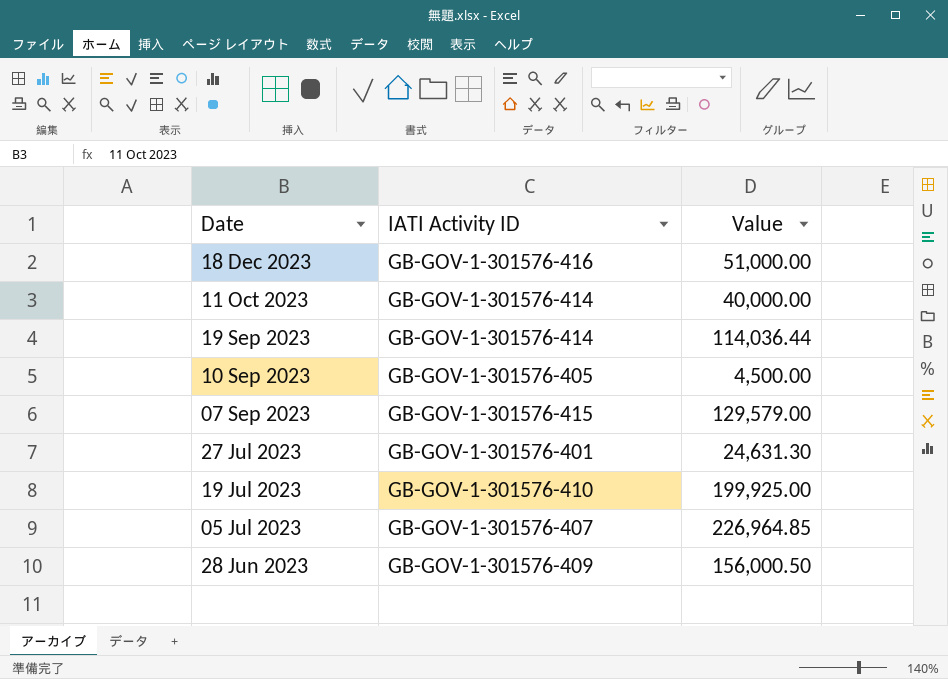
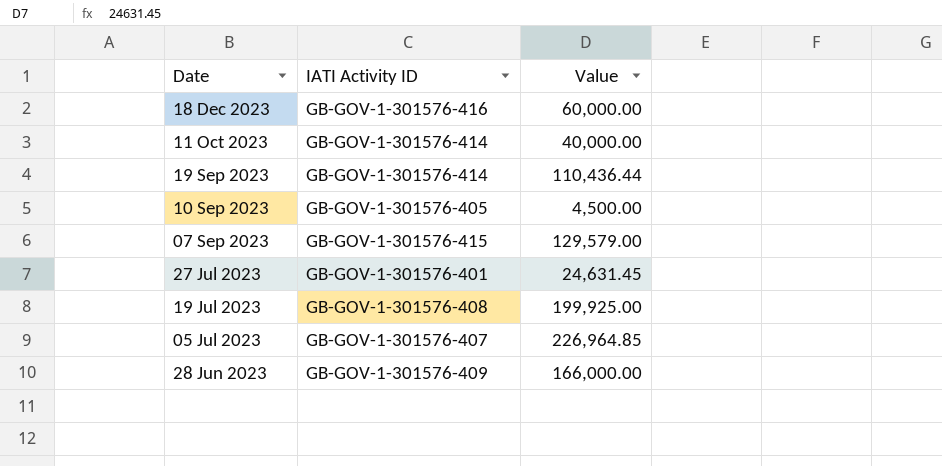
18 Dec 2023 | Value: 51,000.00 -> 60,000.00
19 Sep 2023 | Value: 114,036.44 -> 110,436.44
27 Jul 2023 | Value: 24,631.30 -> 24,631.45
19 Jul 2023 | IATI Activity ID: GB-GOV-1-301576-410 -> GB-GOV-1-301576-408
28 Jun 2023 | Value: 156,000.50 -> 166,000.00

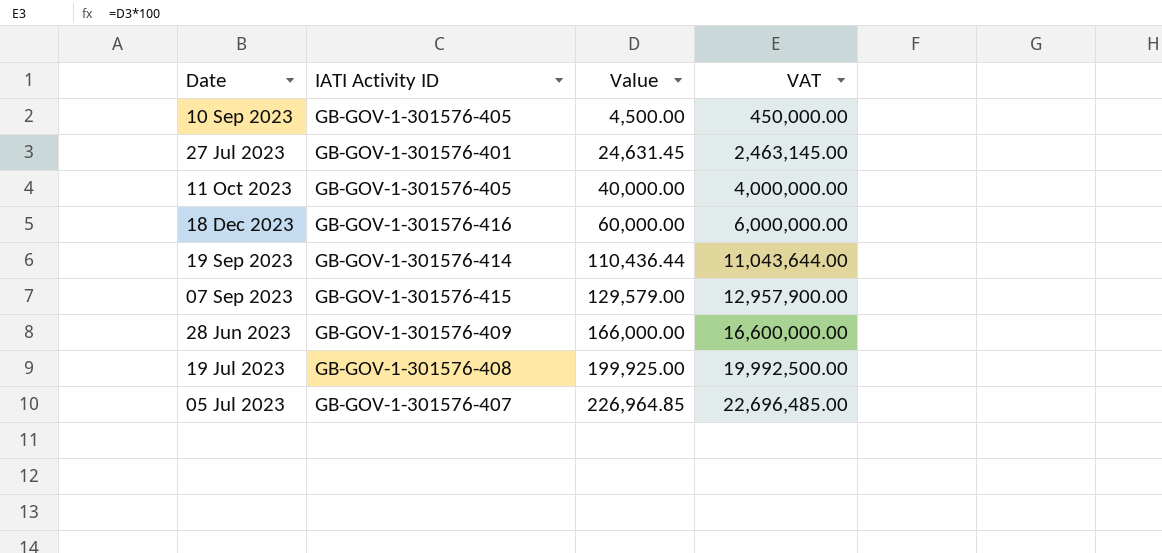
row order: Date descending -> Value ascending
column VAT | formula: none -> [Value] * 100
11 Oct 2023 | IATI Activity ID: GB-GOV-1-301576-414 -> GB-GOV-1-301576-405

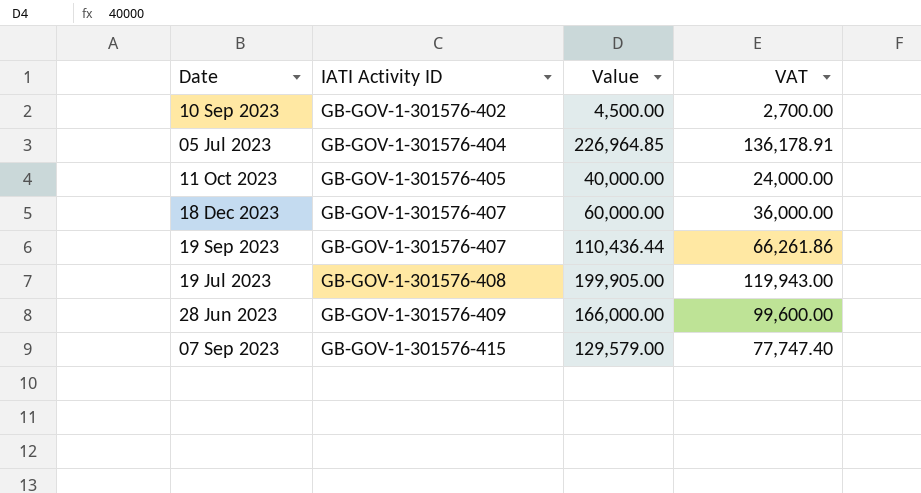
row order: Value ascending -> IATI Activity ID ascending
column VAT | formula: [Value] * 100 -> [Value] * 0.6
row 27 Jul 2023: GB-GOV-1-301576-401 | 24,631.45 | 2,463,145.00 -> none
10 Sep 2023 | IATI Activity ID: GB-GOV-1-301576-405 -> GB-GOV-1-301576-402
05 Jul 2023 | IATI Activity ID: GB-GOV-1-301576-407 -> GB-GOV-1-301576-404
18 Dec 2023 | IATI Activity ID: GB-GOV-1-301576-416 -> GB-GOV-1-301576-407
19 Sep 2023 | IATI Activity ID: GB-GOV-1-301576-414 -> GB-GOV-1-301576-407
19 Jul 2023 | Value: 199,925.00 -> 199,905.00

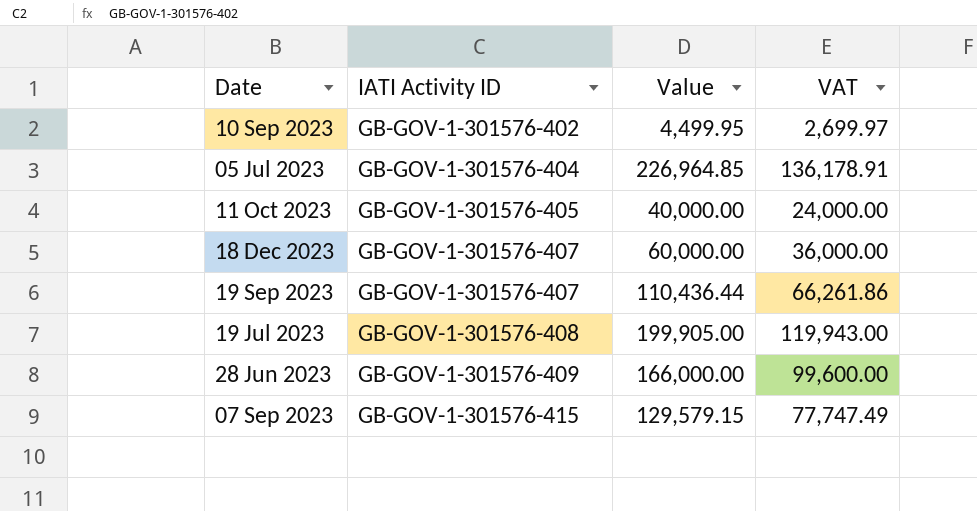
10 Sep 2023 | Value: 4,500.00 -> 4,499.95
10 Sep 2023 | VAT: 2,700.00 -> 2,699.97
07 Sep 2023 | Value: 129,579.00 -> 129,579.15
07 Sep 2023 | VAT: 77,747.40 -> 77,747.49

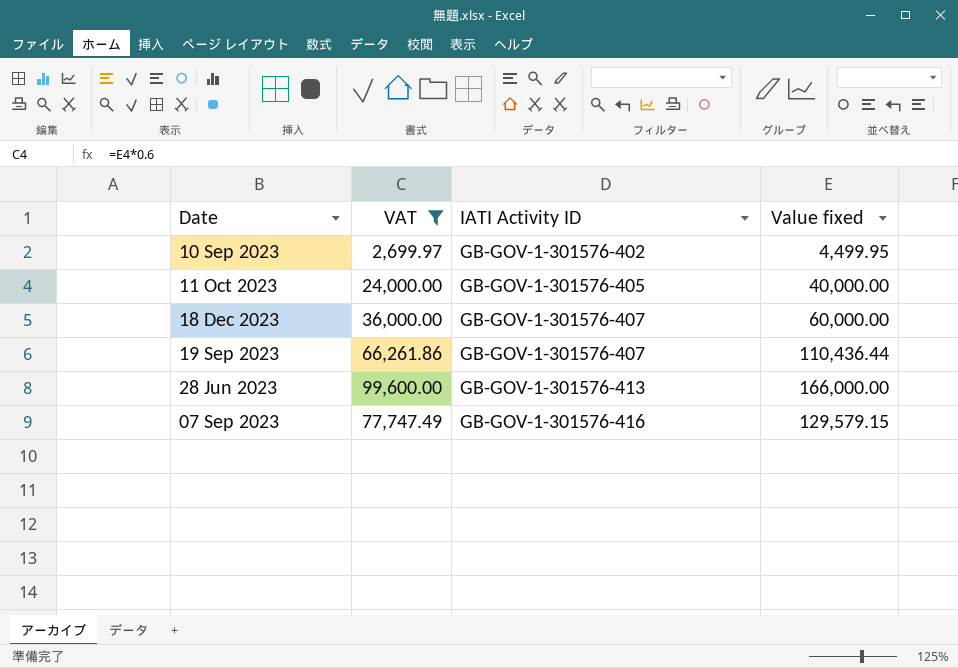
filter: none -> VAT <= 99,600.00
column VAT | position: 4 -> 2
column name: Value -> Value fixed
28 Jun 2023 | IATI Activity ID: GB-GOV-1-301576-409 -> GB-GOV-1-301576-413
07 Sep 2023 | IATI Activity ID: GB-GOV-1-301576-415 -> GB-GOV-1-301576-416

